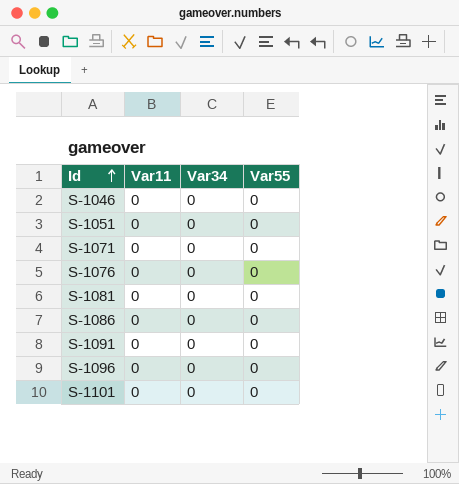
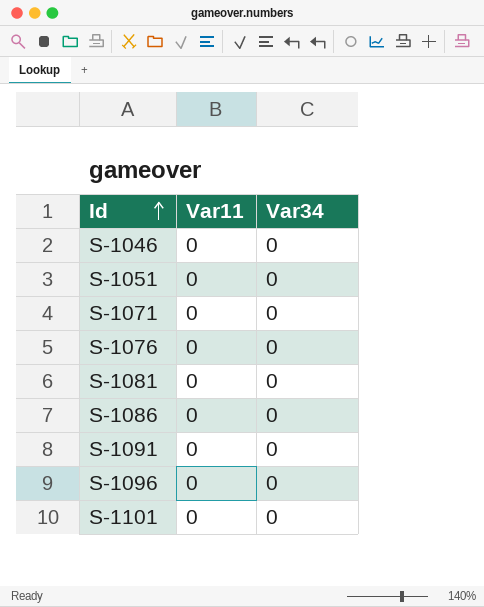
column Var55 | position: 4 -> none

